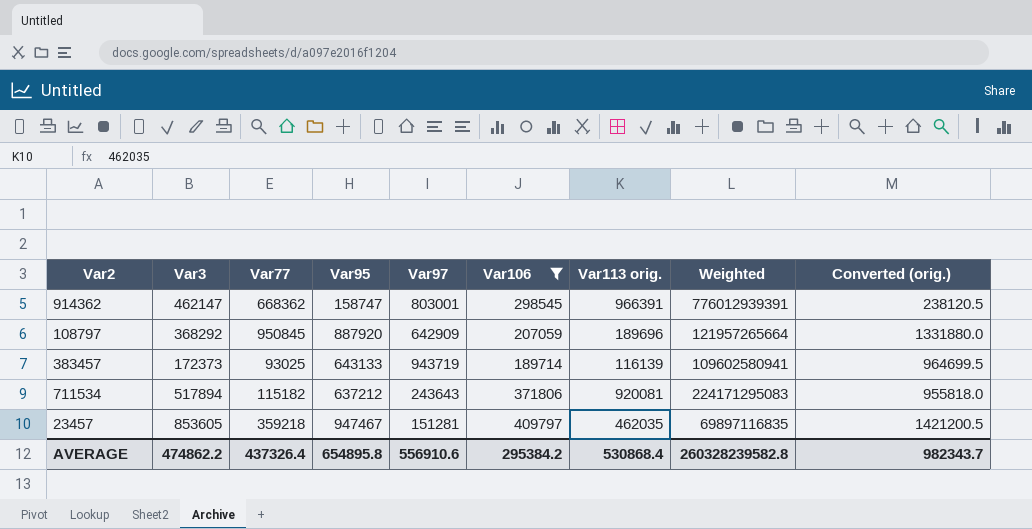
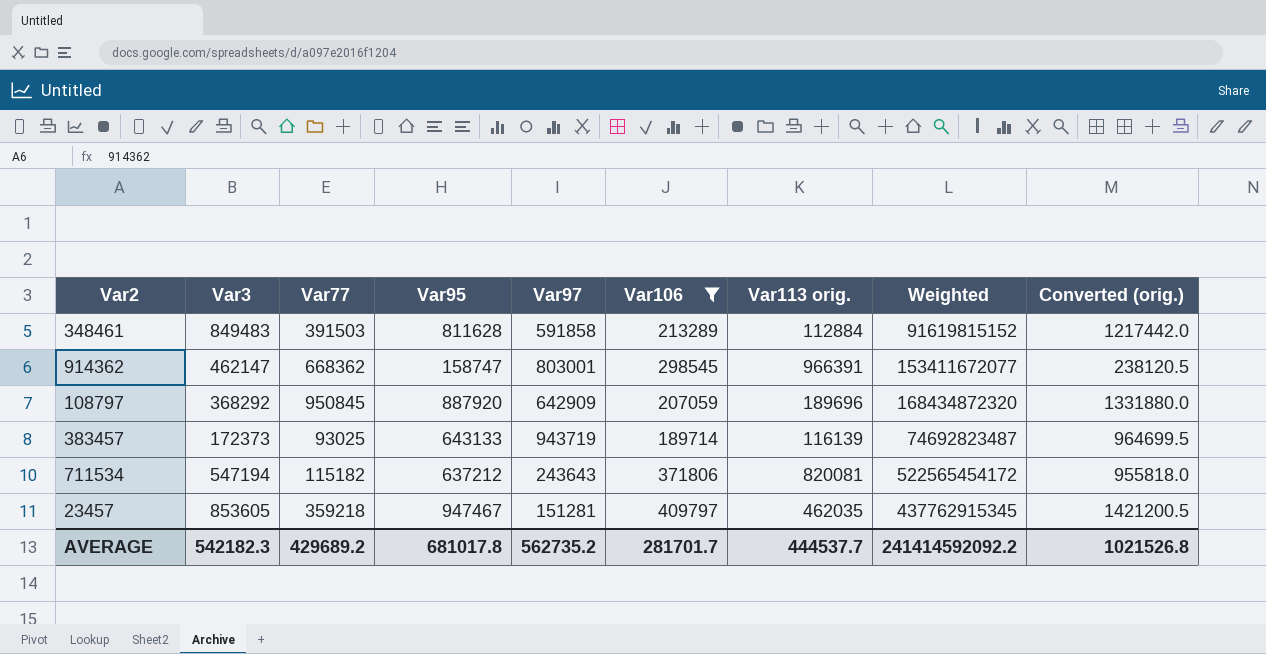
column Weighted | formula: [Var97] * [Var113 orig.] -> [Var95] * [Var113 orig.]
row 348461: none -> 849483 | 391503 | 811628 | 591858 | 213289 | 112884 | 91619815152 | 1217442.0
711534 | Var3: 517894 -> 547194
711534 | Var113 orig.: 920081 -> 820081
AVERAGE | Var3: 474862.2 -> 542182.3
AVERAGE | Var77: 437326.4 -> 429689.2
AVERAGE | Var95: 654895.8 -> 681017.8
AVERAGE | Var97: 556910.6 -> 562735.2
AVERAGE | Var106: 295384.2 -> 281701.7
AVERAGE | Var113 orig.: 530868.4 -> 444537.7
AVERAGE | Weighted: 260328239582.8 -> 241414592092.2
AVERAGE | Converted (orig.): 982343.7 -> 1021526.8

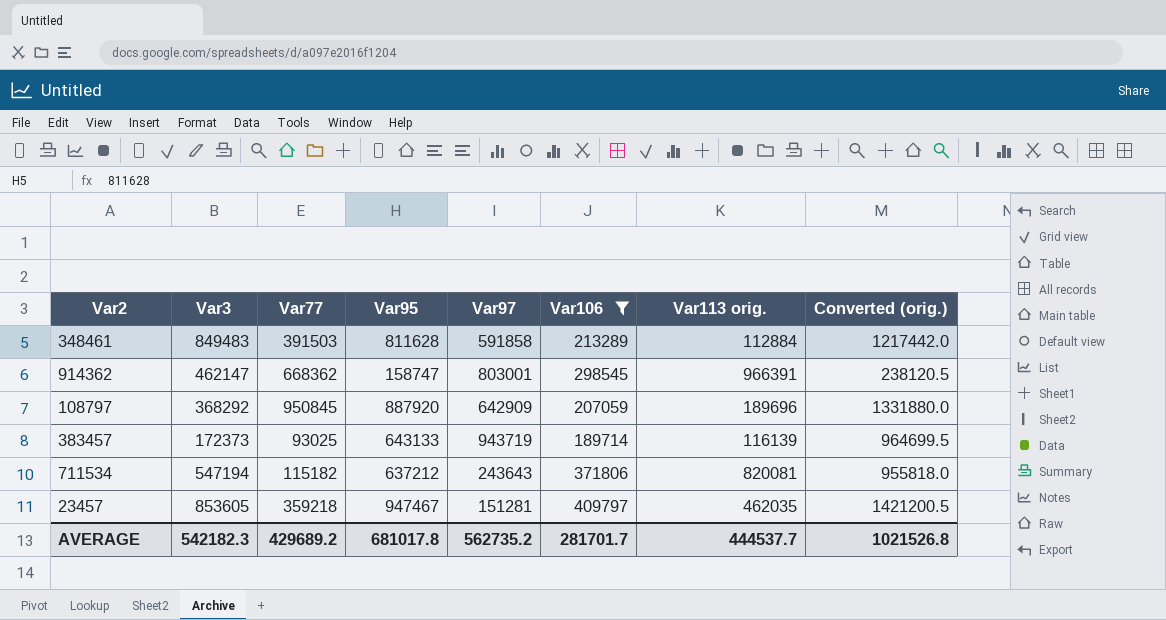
column Weighted | formula: [Var95] * [Var113 orig.] -> none

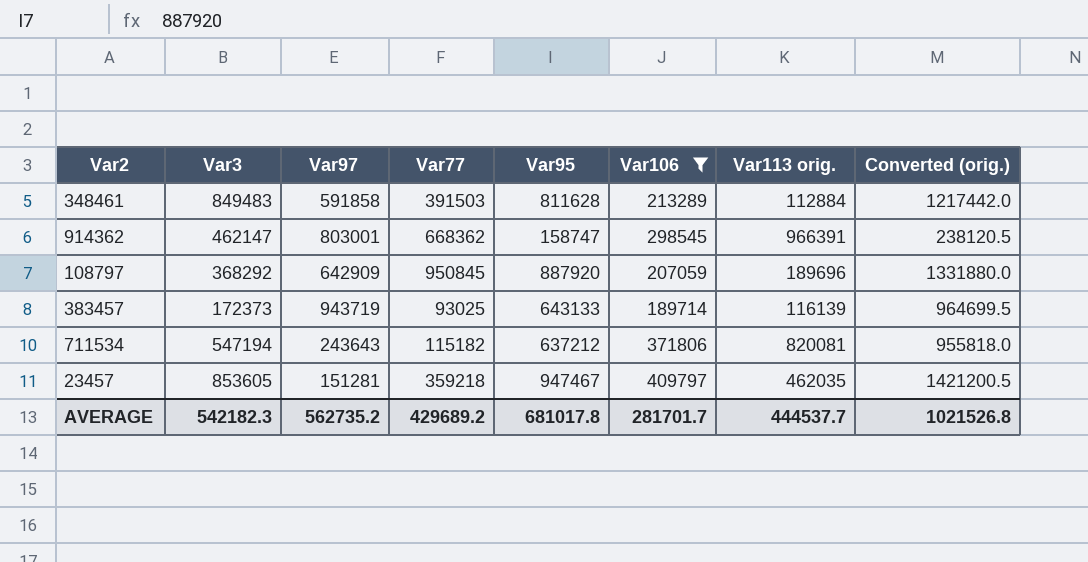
column Var97 | position: 5 -> 3

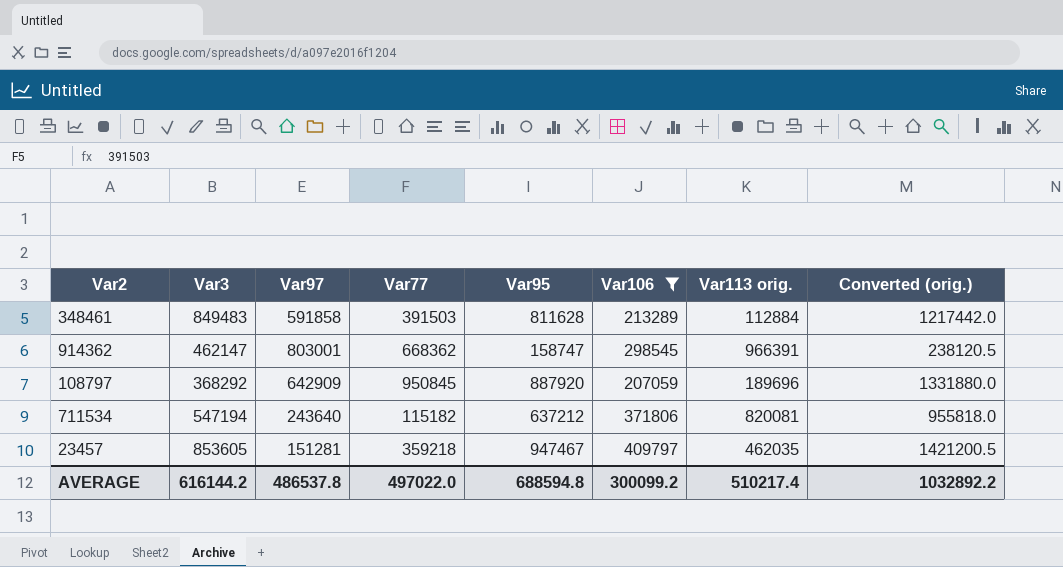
row 383457: 172373 | 943719 | 93025 | 643133 | 189714 | 116139 | 964699.5 -> none
711534 | Var97: 243643 -> 243640
AVERAGE | Var3: 542182.3 -> 616144.2
AVERAGE | Var97: 562735.2 -> 486537.8
AVERAGE | Var77: 429689.2 -> 497022.0
AVERAGE | Var95: 681017.8 -> 688594.8
AVERAGE | Var106: 281701.7 -> 300099.2
AVERAGE | Var113 orig.: 444537.7 -> 510217.4
AVERAGE | Converted (orig.): 1021526.8 -> 1032892.2

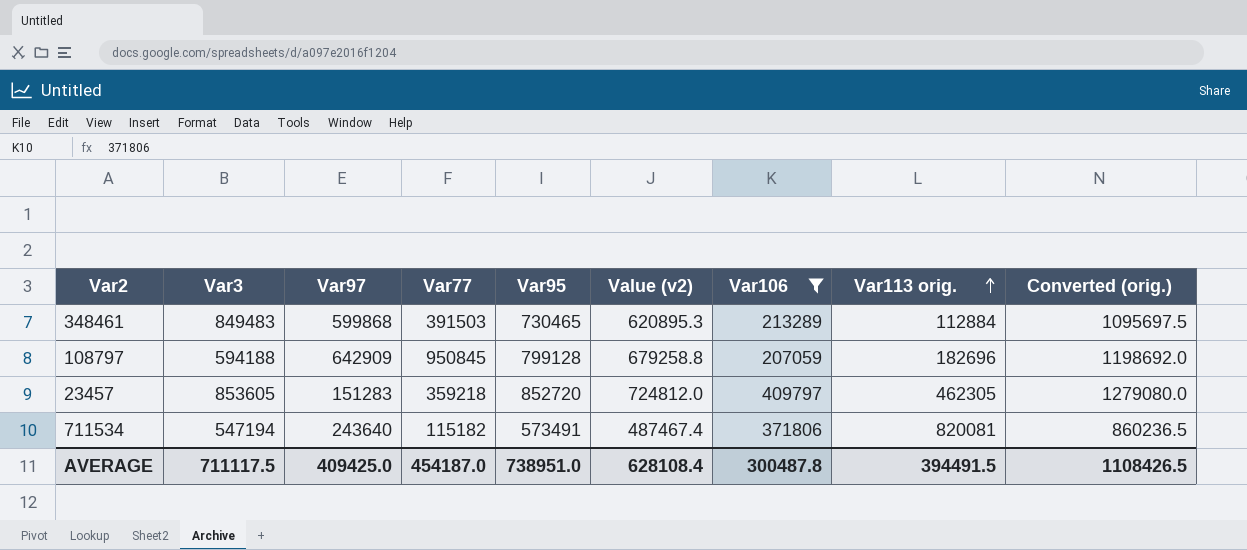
row order: none -> Var113 orig. ascending
column Value (v2) | formula: none -> [Var95] * 0.85
row 914362: 462147 | 803001 | 668362 | 158747 | 298545 | 966391 | 238120.5 -> none
348461 | Var97: 591858 -> 599868
348461 | Var95: 811628 -> 730465
348461 | Converted (orig.): 1217442.0 -> 1095697.5
108797 | Var3: 368292 -> 594188
108797 | Var95: 887920 -> 799128
108797 | Var113 orig.: 189696 -> 182696
108797 | Converted (orig.): 1331880.0 -> 1198692.0
23457 | Var97: 151281 -> 151283
23457 | Var95: 947467 -> 852720
23457 | Var113 orig.: 462035 -> 462305
23457 | Converted (orig.): 1421200.5 -> 1279080.0
711534 | Var95: 637212 -> 573491
711534 | Converted (orig.): 955818.0 -> 860236.5
AVERAGE | Var3: 616144.2 -> 711117.5
AVERAGE | Var97: 486537.8 -> 409425.0
AVERAGE | Var77: 497022.0 -> 454187.0
AVERAGE | Var95: 688594.8 -> 738951.0
AVERAGE | Var106: 300099.2 -> 300487.8
AVERAGE | Var113 orig.: 510217.4 -> 394491.5
AVERAGE | Converted (orig.): 1032892.2 -> 1108426.5

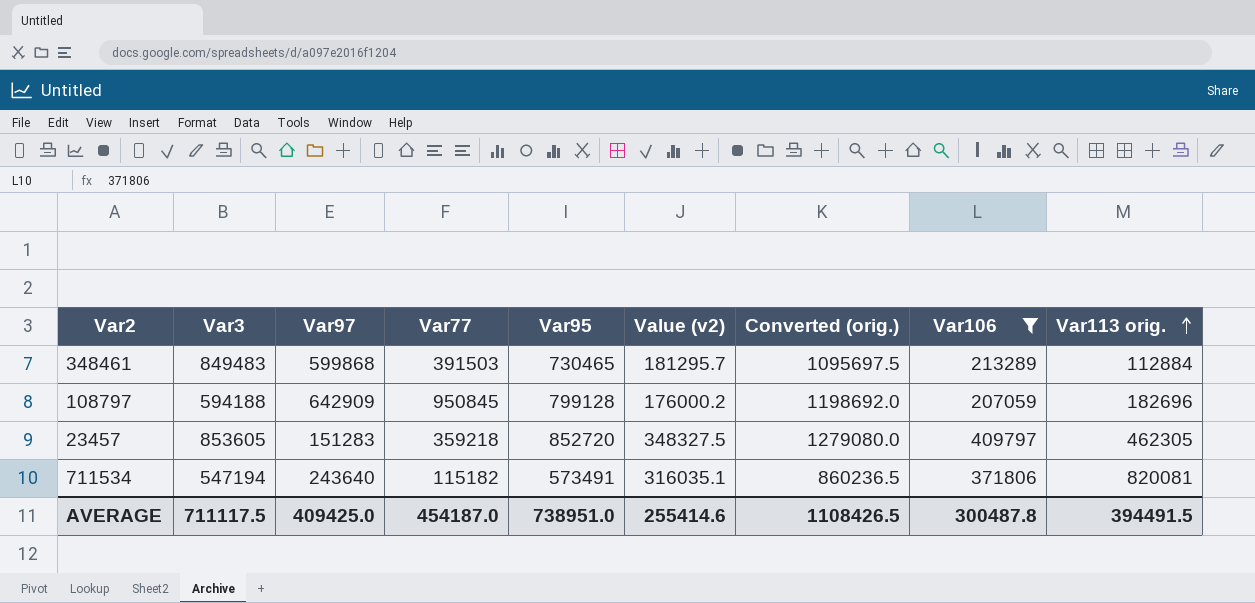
column Value (v2) | formula: [Var95] * 0.85 -> [Var106] * 0.85
column Converted (orig.) | position: 9 -> 7
AVERAGE | Value (v2): 628108.4 -> 255414.6

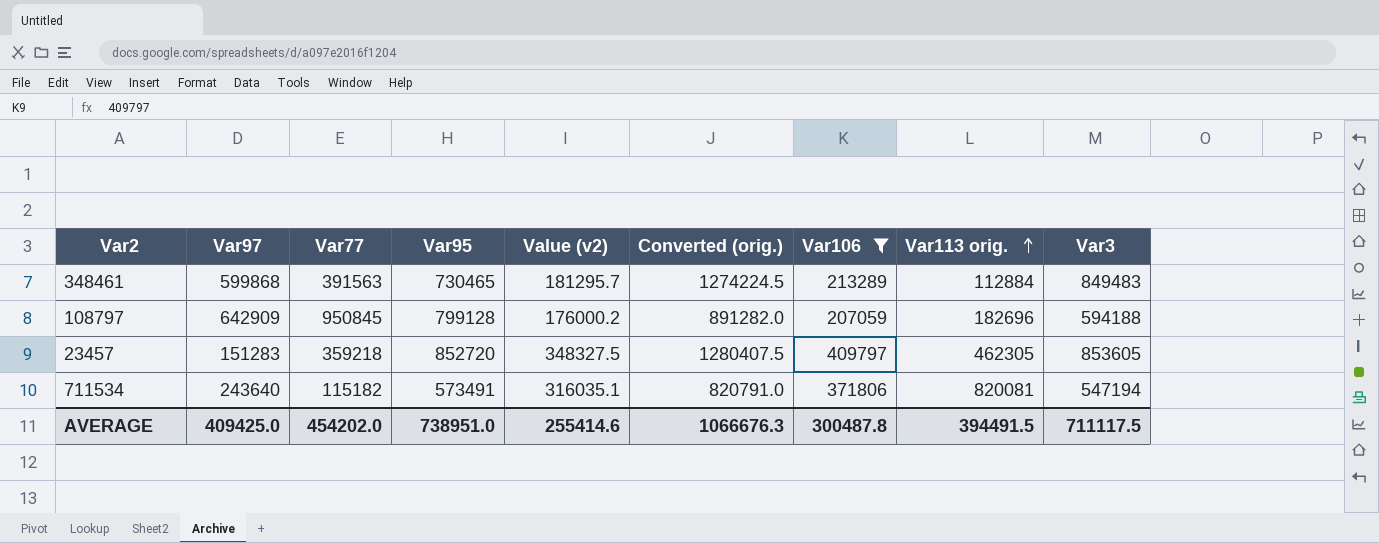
column Converted (orig.) | formula: [Var95] * 1.5 -> [Var3] * 1.5
column Var3 | position: 2 -> 9
348461 | Var77: 391503 -> 391563
AVERAGE | Var77: 454187.0 -> 454202.0
AVERAGE | Converted (orig.): 1108426.5 -> 1066676.3

